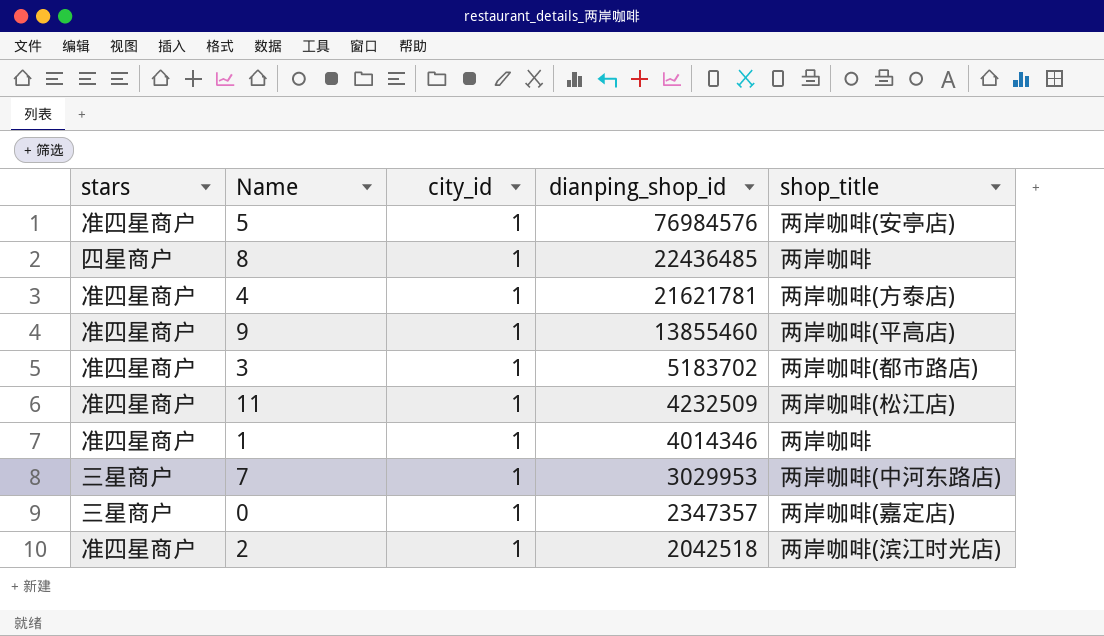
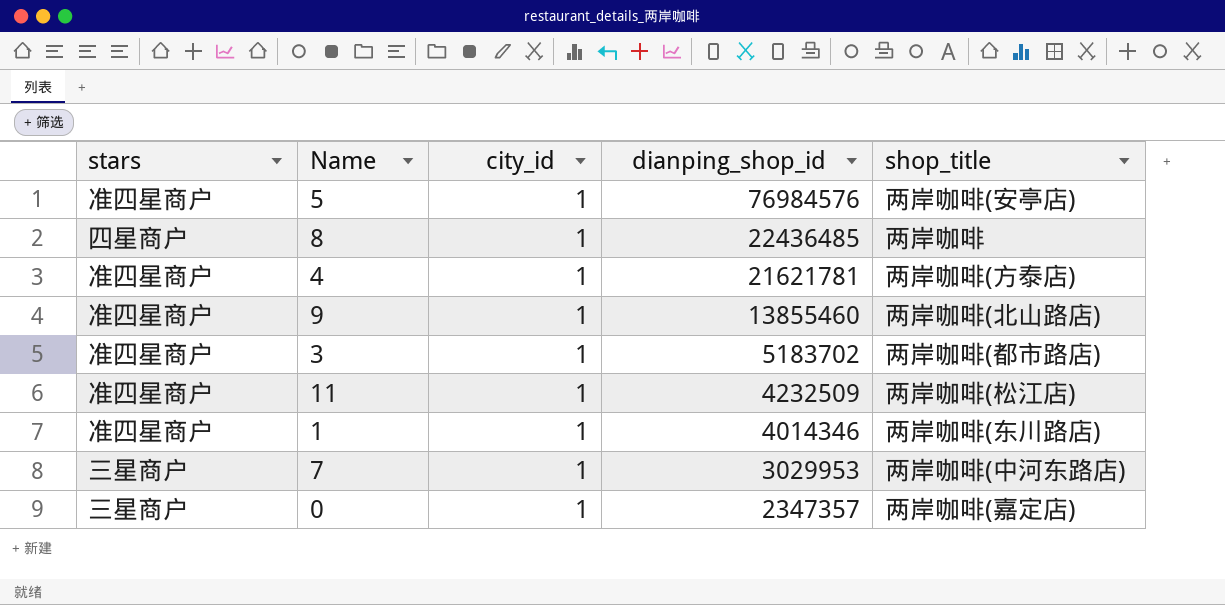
row 2: 准四星商户 | 1 | 2042518 | 两岸咖啡(滨江时光店) -> none
9 | shop_title: 两岸咖啡(平高店) -> 两岸咖啡(北山路店)
1 | shop_title: 两岸咖啡 -> 两岸咖啡(东川路店)

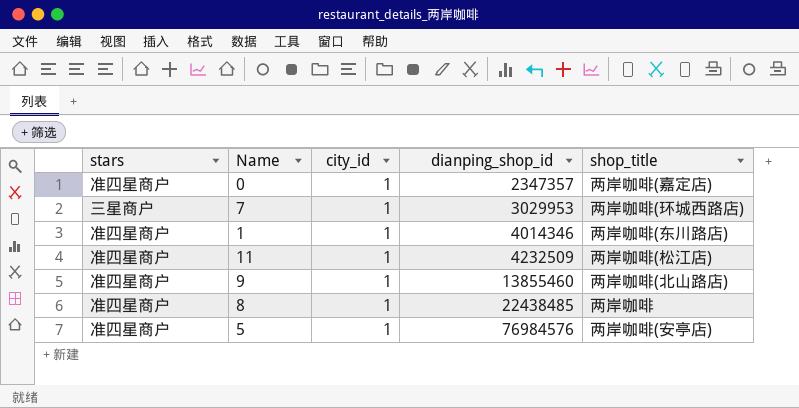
row order: dianping_shop_id descending -> dianping_shop_id ascending
row 4: 准四星商户 | 1 | 21621781 | 两岸咖啡(方泰店) -> none
row 3: 准四星商户 | 1 | 5183702 | 两岸咖啡(都市路店) -> none
0 | stars: 三星商户 -> 准四星商户
7 | shop_title: 两岸咖啡(中河东路店) -> 两岸咖啡(环城西路店)
8 | stars: 四星商户 -> 准四星商户
8 | dianping_shop_id: 22436485 -> 22438485

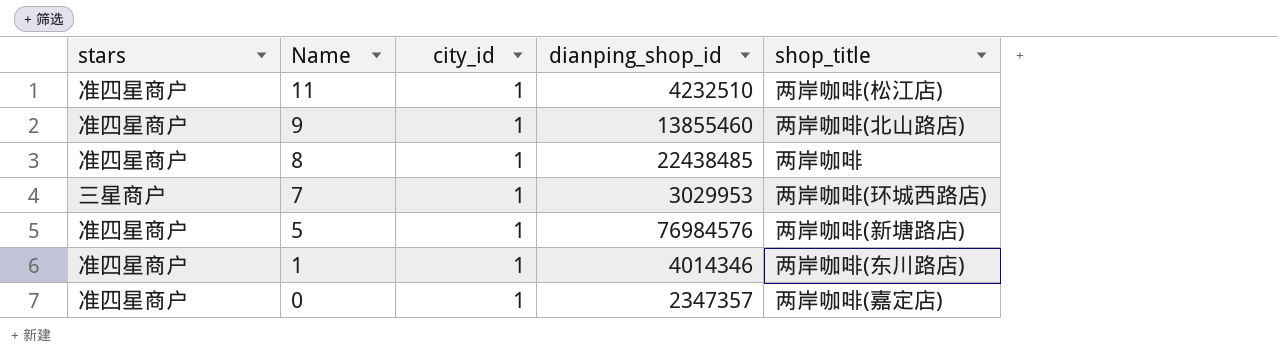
row order: dianping_shop_id ascending -> Name descending
11 | dianping_shop_id: 4232509 -> 4232510
5 | shop_title: 两岸咖啡(安亭店) -> 两岸咖啡(新塘路店)

